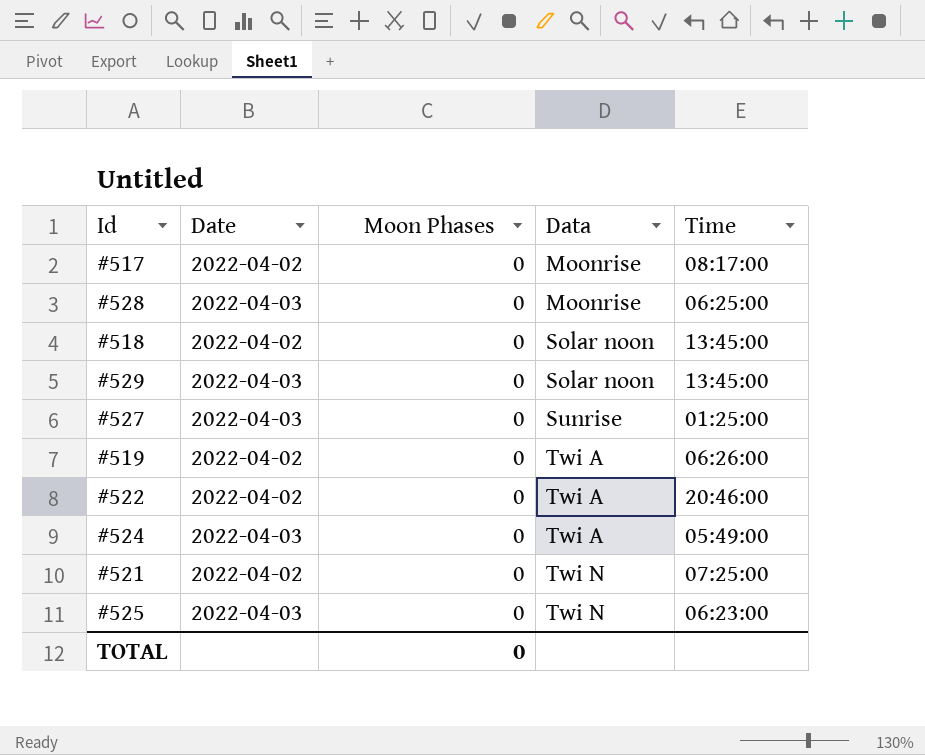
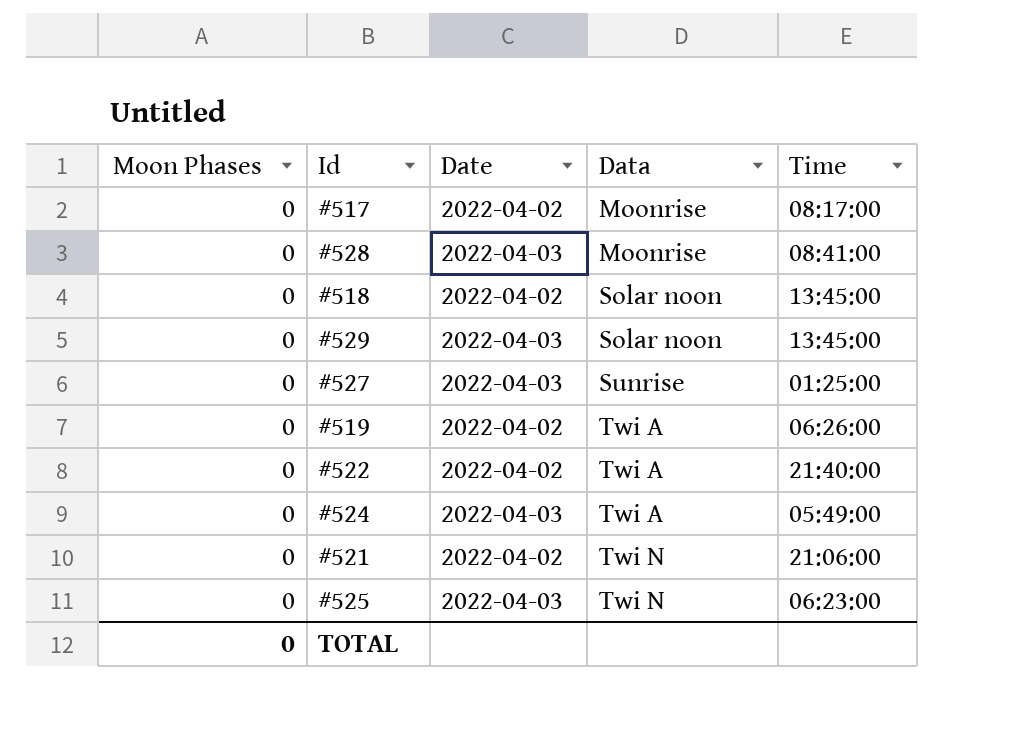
column Moon Phases | position: 3 -> 1
#528 | Time: 06:25:00 -> 08:41:00
#522 | Time: 20:46:00 -> 21:40:00
#521 | Time: 07:25:00 -> 21:06:00

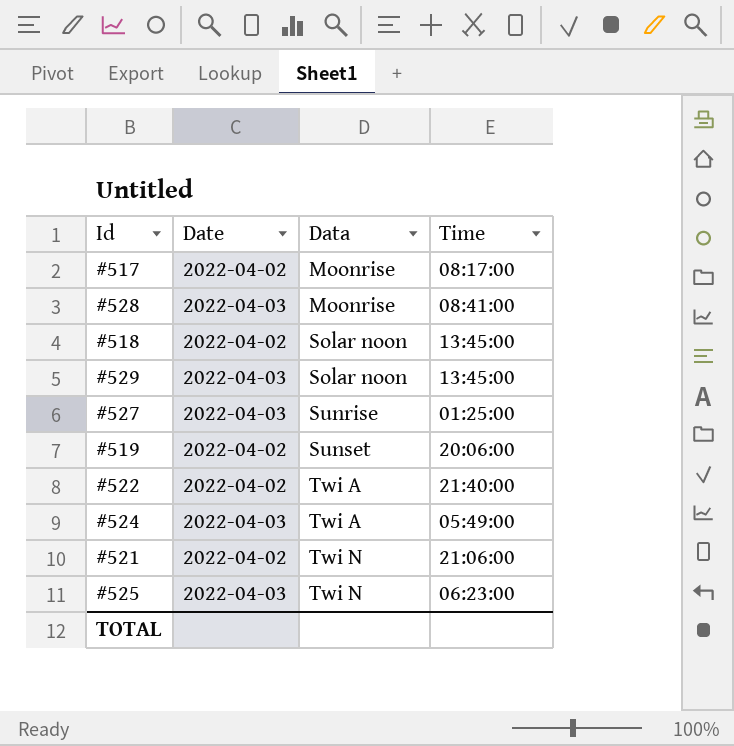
column Moon Phases | position: 1 -> none
#519 | Data: Twi A -> Sunset
#519 | Time: 06:26:00 -> 20:06:00

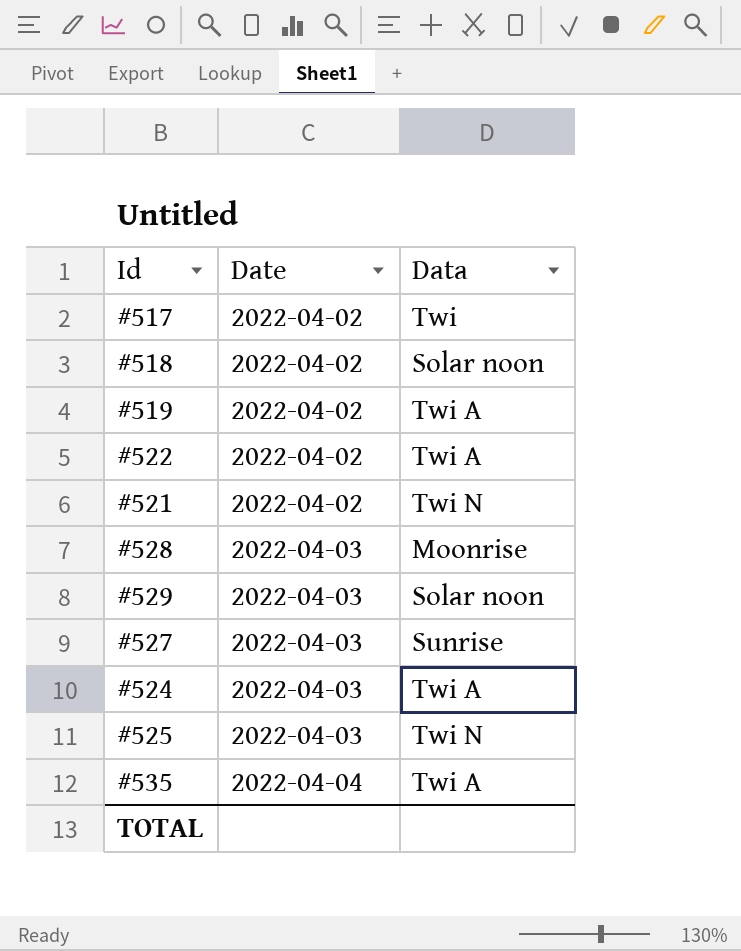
row order: Data ascending -> Date ascending
column Time | position: 4 -> none
#517 | Data: Moonrise -> Twi
#519 | Data: Sunset -> Twi A
row #535: none -> 2022-04-04 | Twi A

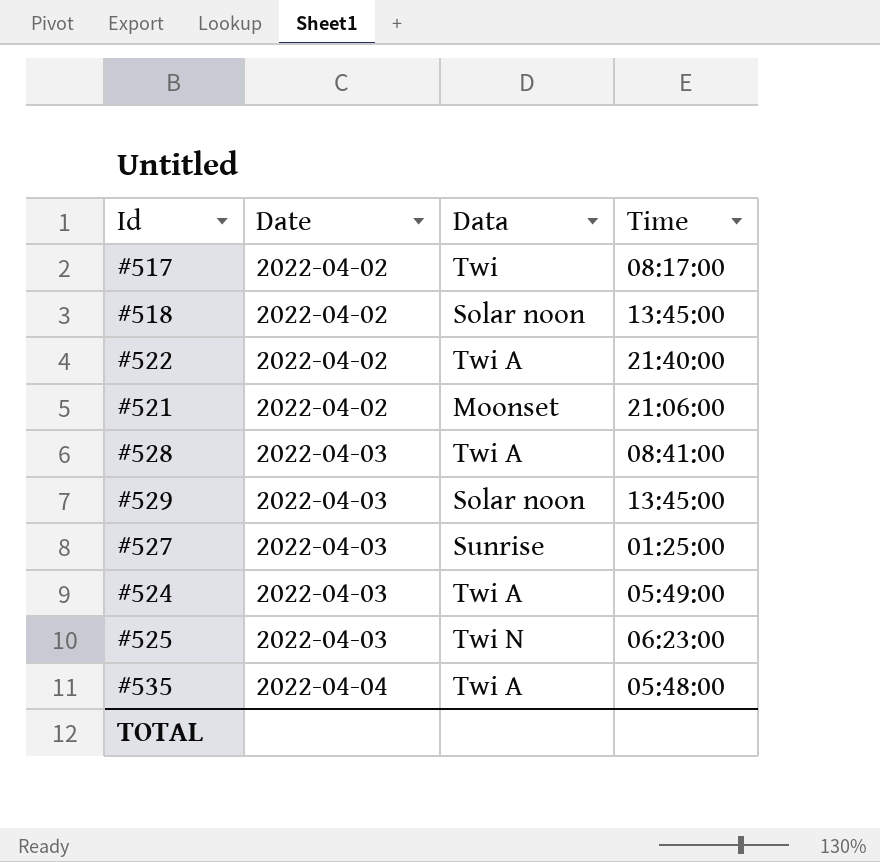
column Time | position: none -> 4
row #519: 2022-04-02 | Twi A -> none
#521 | Data: Twi N -> Moonset
#528 | Data: Moonrise -> Twi A

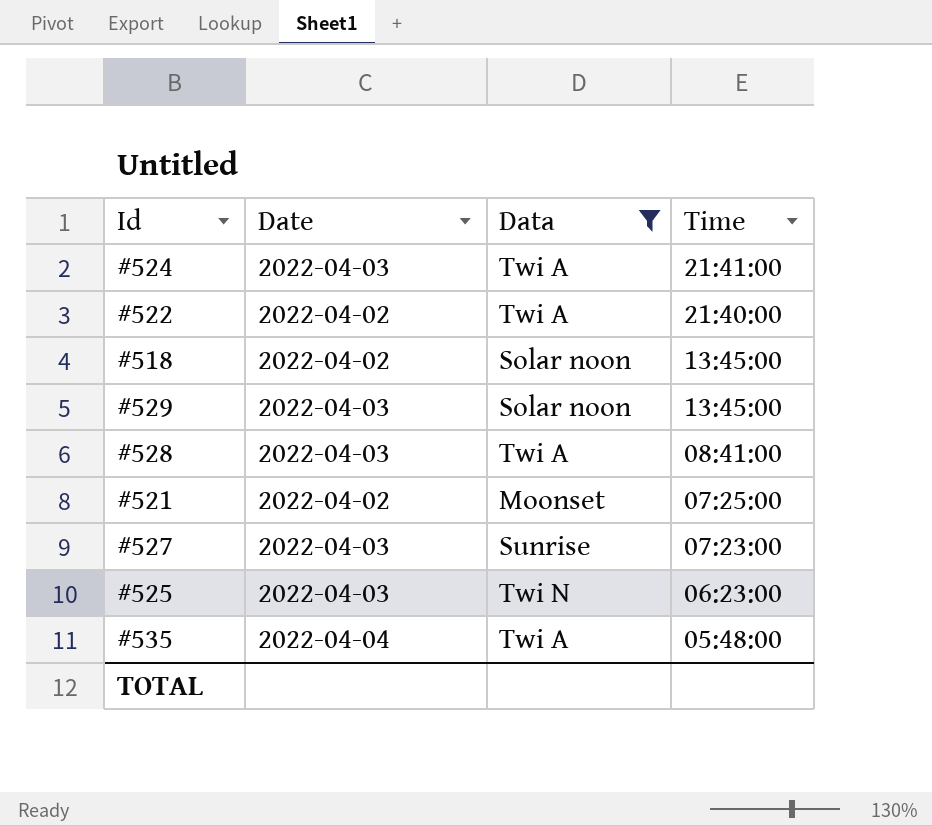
filter: none -> Data != Twi
row order: Date ascending -> Time descending
#524 | Time: 05:49:00 -> 21:41:00
#521 | Time: 21:06:00 -> 07:25:00
#527 | Time: 01:25:00 -> 07:23:00

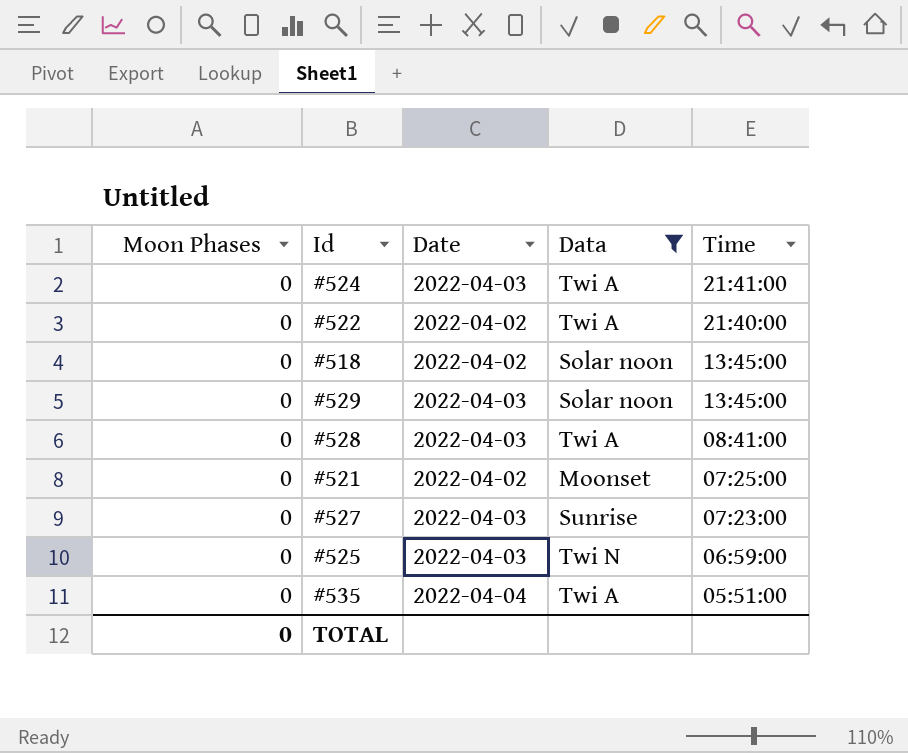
column Moon Phases | position: none -> 1
#525 | Time: 06:23:00 -> 06:59:00
#535 | Time: 05:48:00 -> 05:51:00

